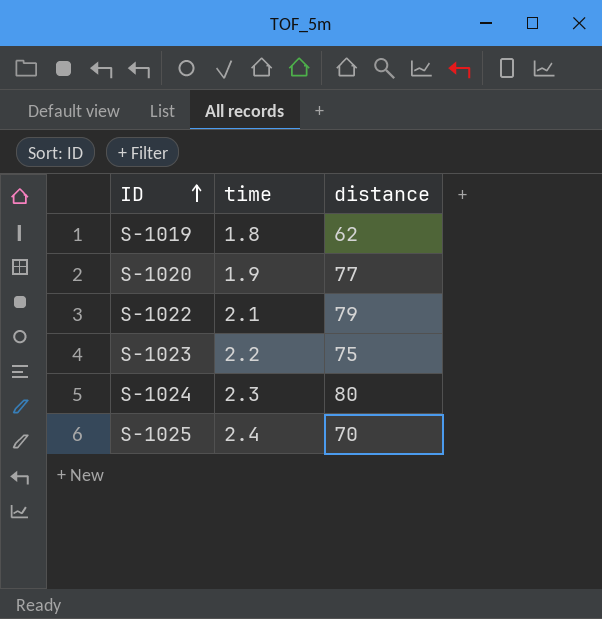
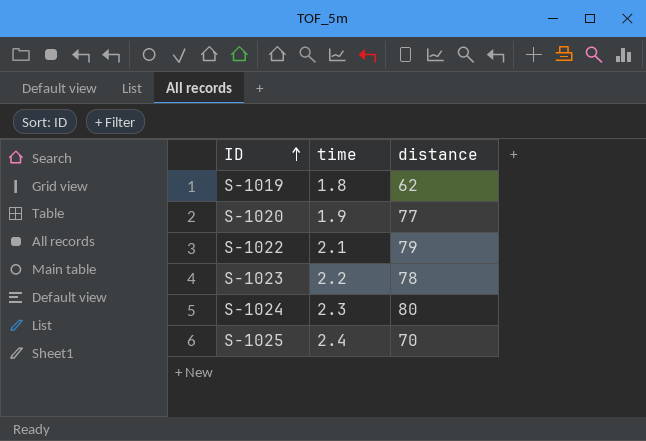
S-1023 | distance: 75 -> 78

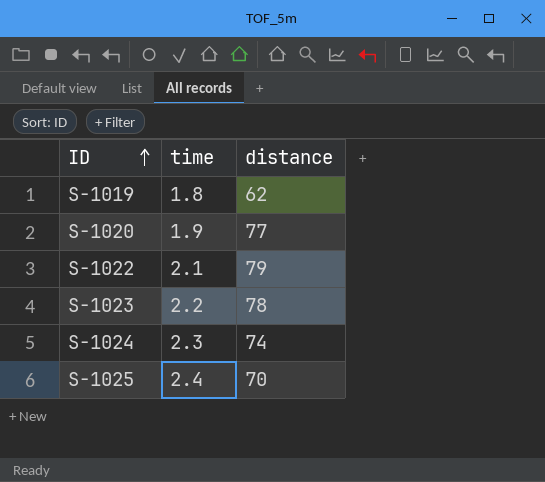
S-1024 | distance: 80 -> 74

